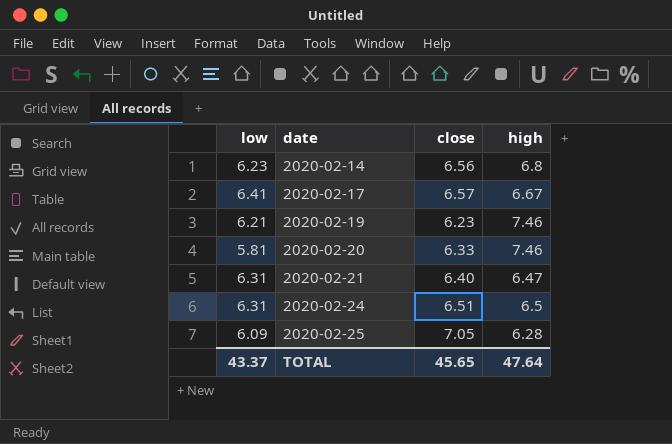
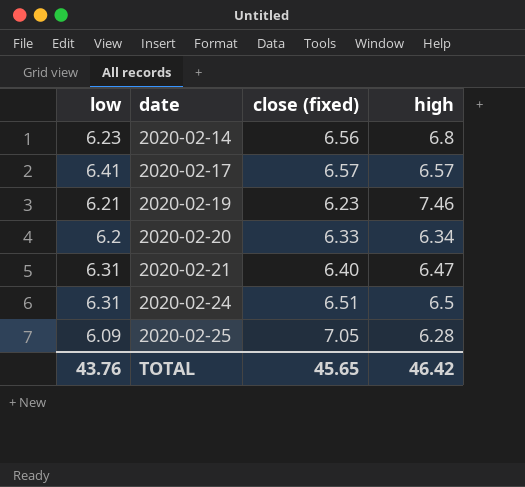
column name: close -> close (fixed)
2020-02-17 | high: 6.67 -> 6.57
2020-02-20 | low: 5.81 -> 6.2
2020-02-20 | high: 7.46 -> 6.34
TOTAL | low: 43.37 -> 43.76
TOTAL | high: 47.64 -> 46.42

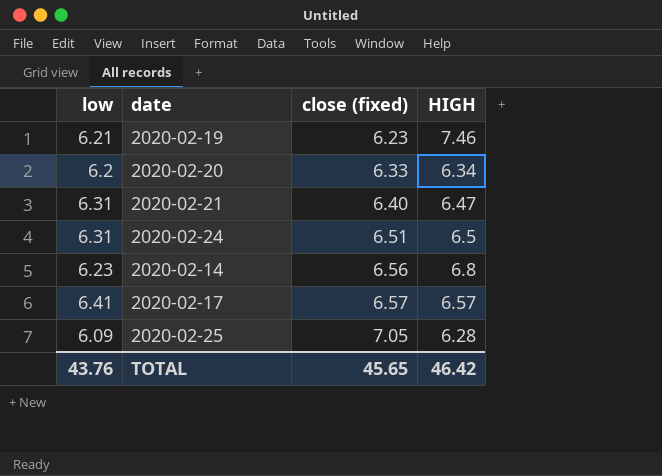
row order: date ascending -> close (fixed) ascending
column name: high -> HIGH

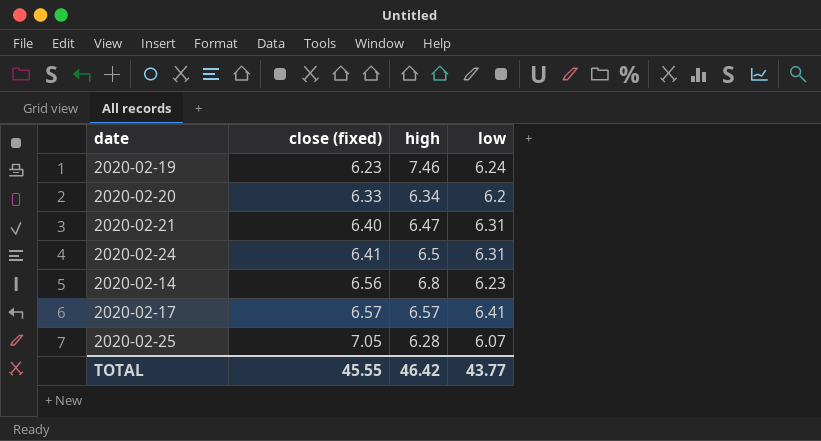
column name: HIGH -> high
column low | position: 1 -> 4
2020-02-19 | low: 6.21 -> 6.24
2020-02-24 | close (fixed): 6.51 -> 6.41
2020-02-25 | low: 6.09 -> 6.07
TOTAL | close (fixed): 45.65 -> 45.55
TOTAL | low: 43.76 -> 43.77

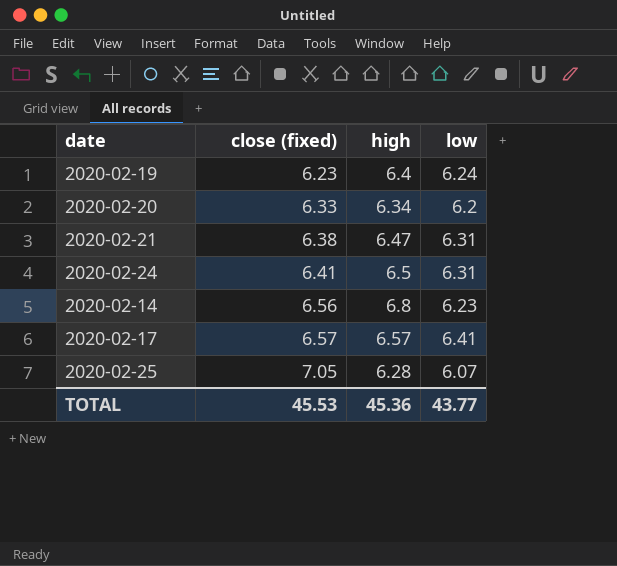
2020-02-19 | high: 7.46 -> 6.4
2020-02-21 | close (fixed): 6.40 -> 6.38
TOTAL | close (fixed): 45.55 -> 45.53
TOTAL | high: 46.42 -> 45.36

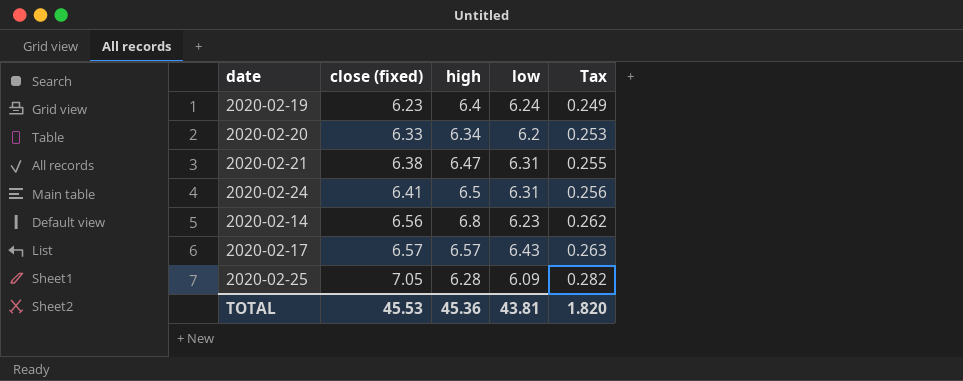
column Tax | formula: none -> [close (fixed)] * 0.04
2020-02-17 | low: 6.41 -> 6.43
2020-02-25 | low: 6.07 -> 6.09
TOTAL | low: 43.77 -> 43.81

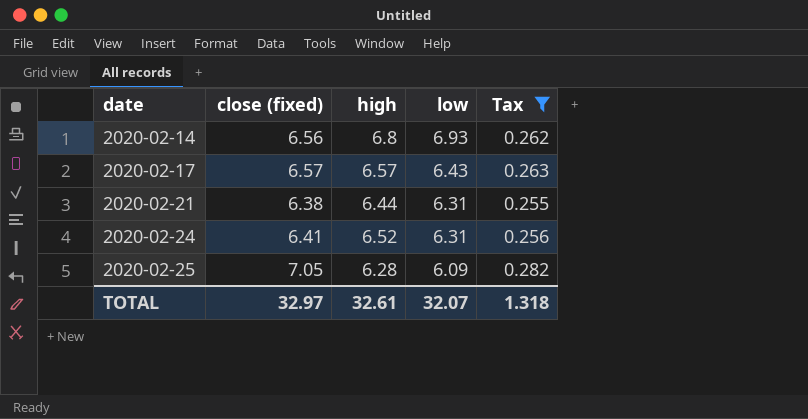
filter: none -> Tax >= 0.255
row order: close (fixed) ascending -> date ascending
2020-02-14 | low: 6.23 -> 6.93
2020-02-21 | high: 6.47 -> 6.44
2020-02-24 | high: 6.5 -> 6.52
TOTAL | close (fixed): 45.53 -> 32.97
TOTAL | high: 45.36 -> 32.61
TOTAL | low: 43.81 -> 32.07
TOTAL | Tax: 1.820 -> 1.318

